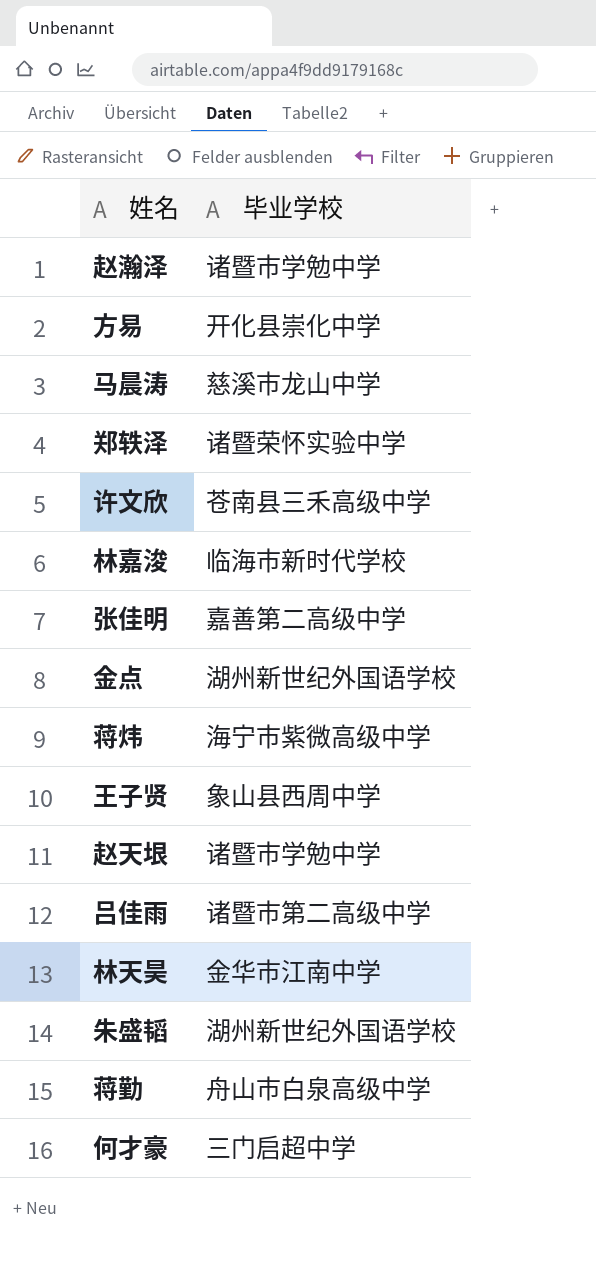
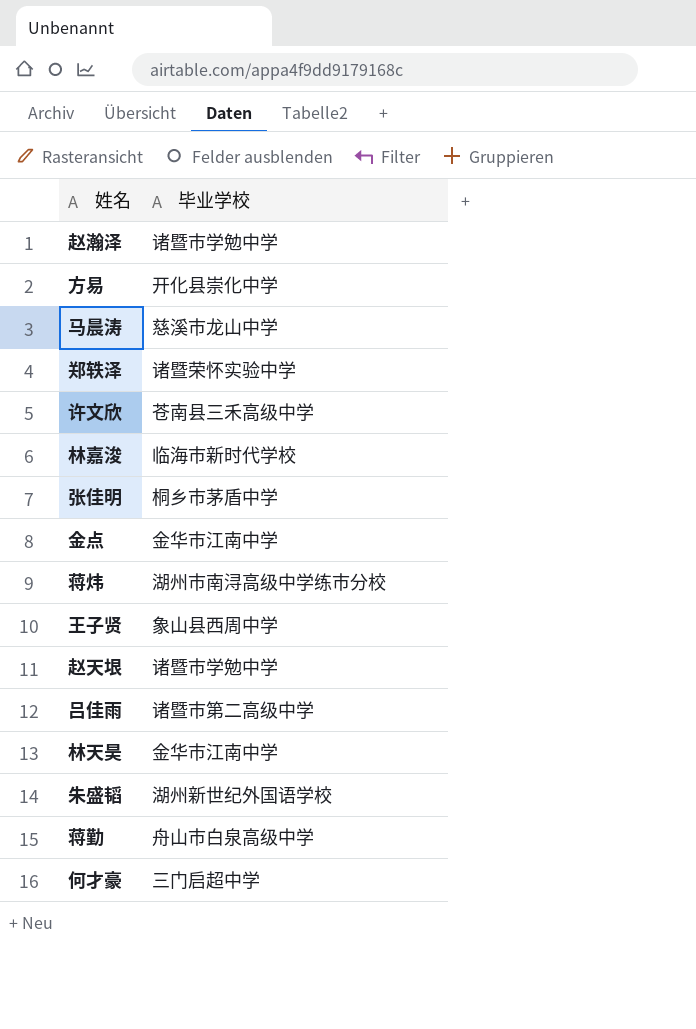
张佳明 | 毕业学校: 嘉善第二高级中学 -> 桐乡市茅盾中学
金点 | 毕业学校: 湖州新世纪外国语学校 -> 金华市江南中学
蒋炜 | 毕业学校: 海宁市紫微高级中学 -> 湖州市南浔高级中学练市分校

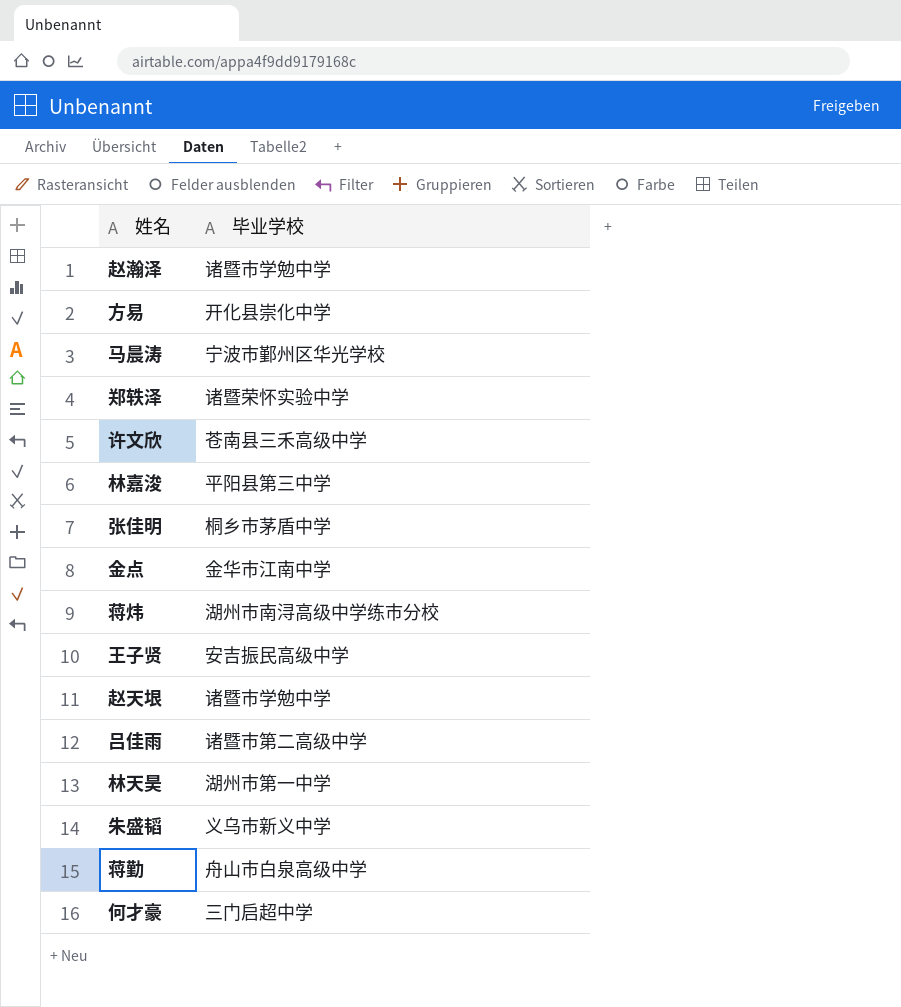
马晨涛 | 毕业学校: 慈溪市龙山中学 -> 宁波市鄞州区华光学校
林嘉浚 | 毕业学校: 临海市新时代学校 -> 平阳县第三中学
王子贤 | 毕业学校: 象山县西周中学 -> 安吉振民高级中学
林天昊 | 毕业学校: 金华市江南中学 -> 湖州市第一中学
朱盛韬 | 毕业学校: 湖州新世纪外国语学校 -> 义乌市新义中学

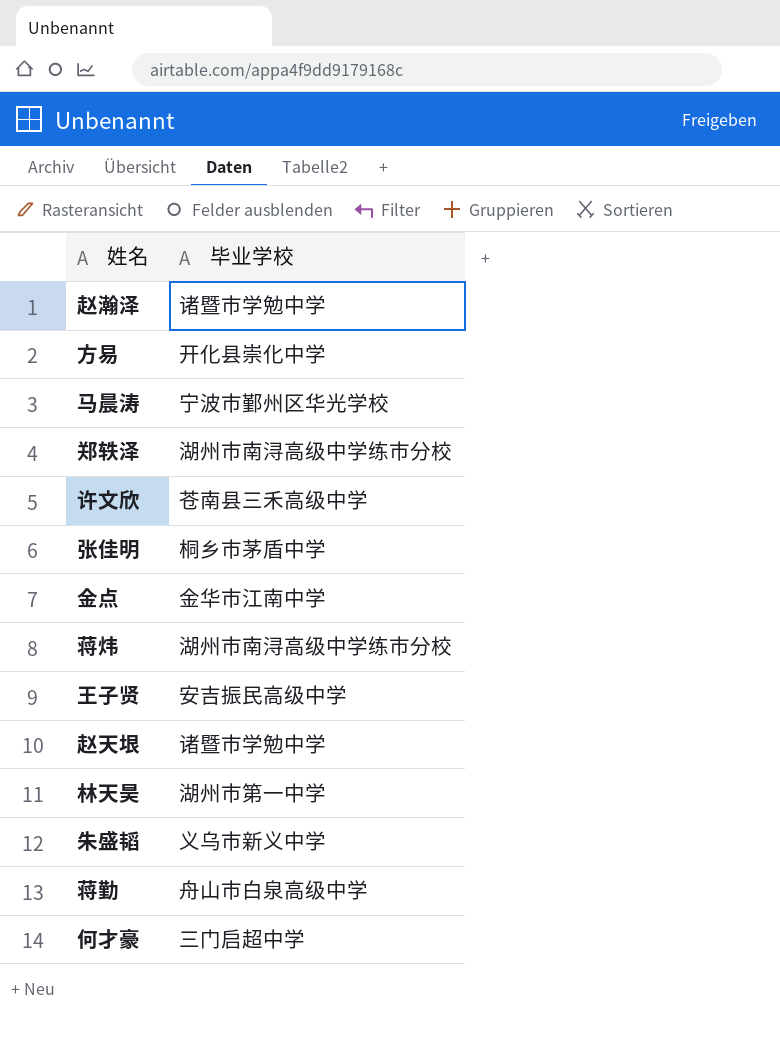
row 林嘉浚: 平阳县第三中学 -> none
row 吕佳雨: 诸暨市第二高级中学 -> none
郑轶泽 | 毕业学校: 诸暨荣怀实验中学 -> 湖州市南浔高级中学练市分校

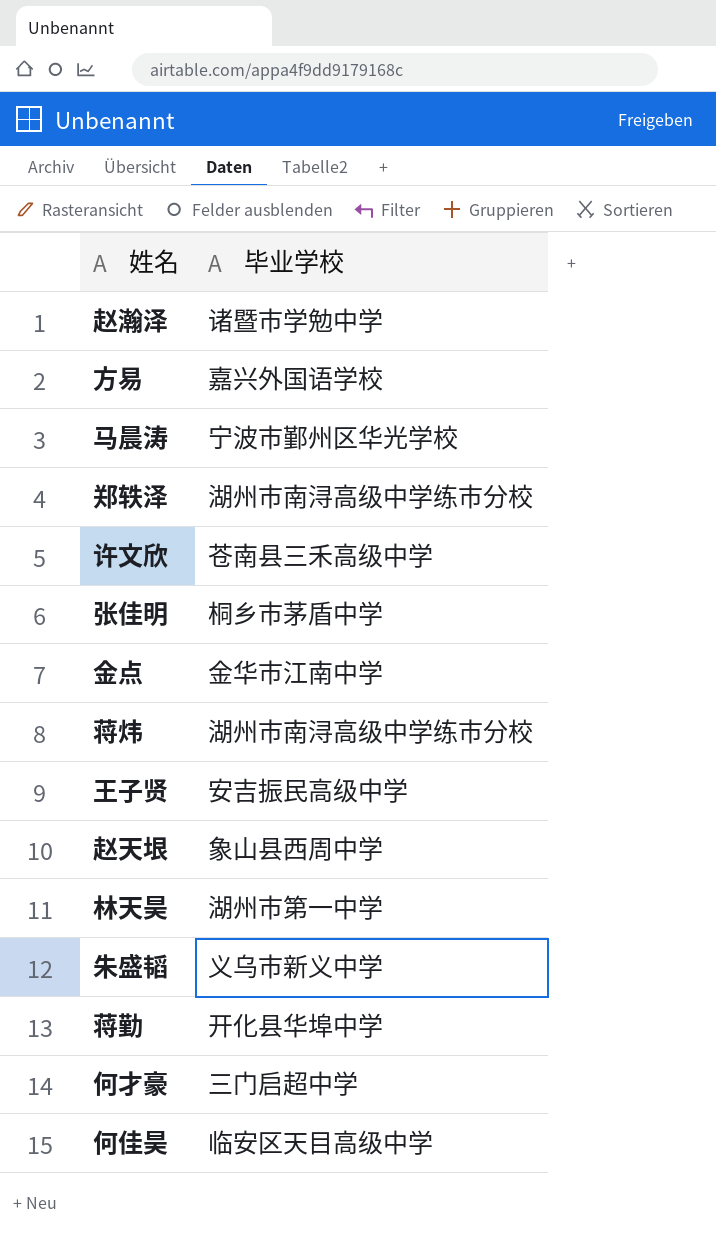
方易 | 毕业学校: 开化县崇化中学 -> 嘉兴外国语学校
赵天垠 | 毕业学校: 诸暨市学勉中学 -> 象山县西周中学
蒋勤 | 毕业学校: 舟山市白泉高级中学 -> 开化县华埠中学
row 何佳昊: none -> 临安区天目高级中学

